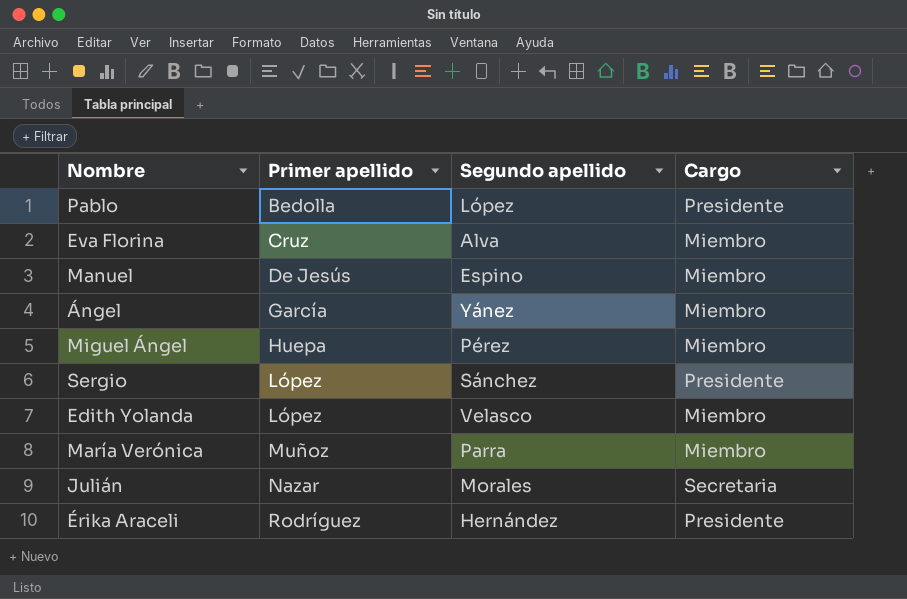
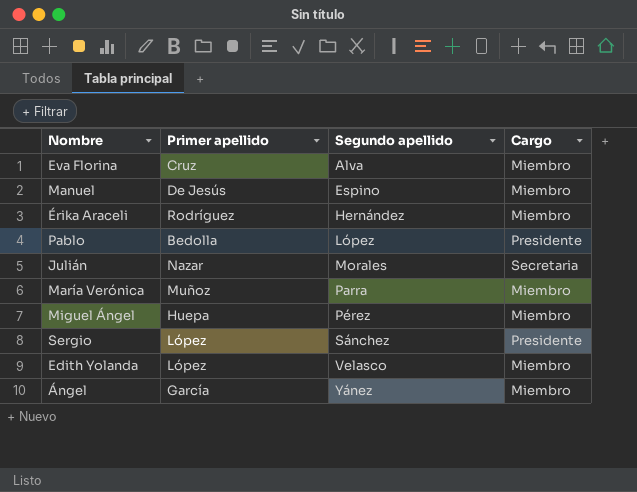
row order: Primer apellido ascending -> Segundo apellido ascending
Érika Araceli | Cargo: Presidente -> Miembro

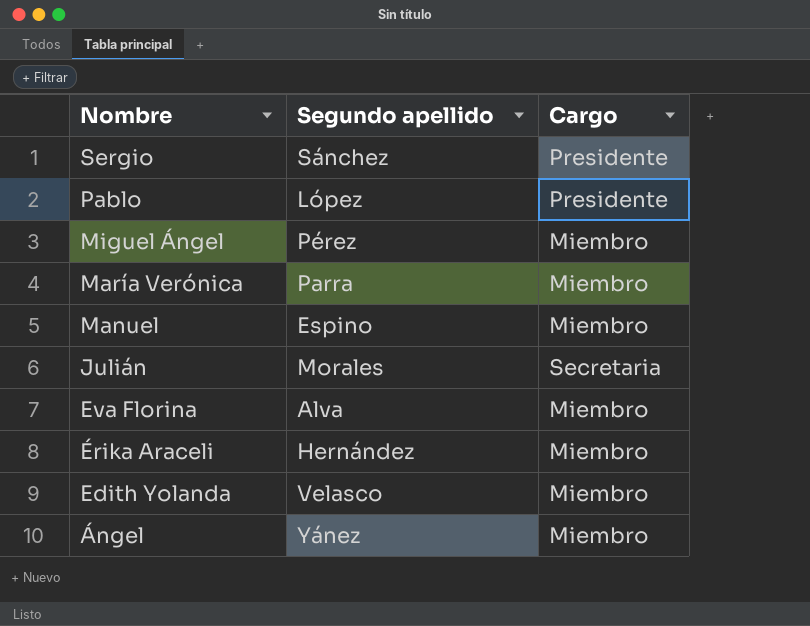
row order: Segundo apellido ascending -> Nombre descending
column Primer apellido | position: 2 -> none

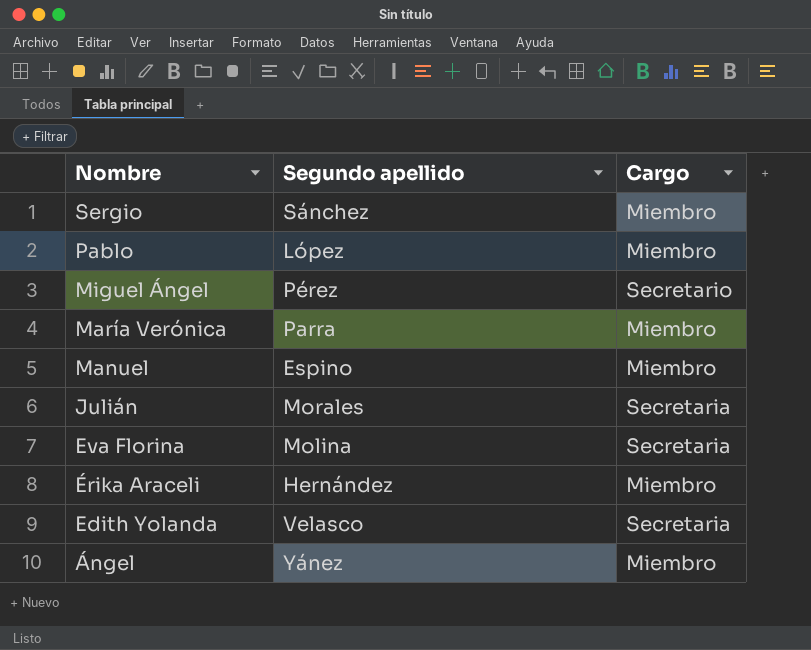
Sergio | Cargo: Presidente -> Miembro
Pablo | Cargo: Presidente -> Miembro
Miguel Ángel | Cargo: Miembro -> Secretario
Eva Florina | Segundo apellido: Alva -> Molina
Eva Florina | Cargo: Miembro -> Secretaria
Edith Yolanda | Cargo: Miembro -> Secretaria

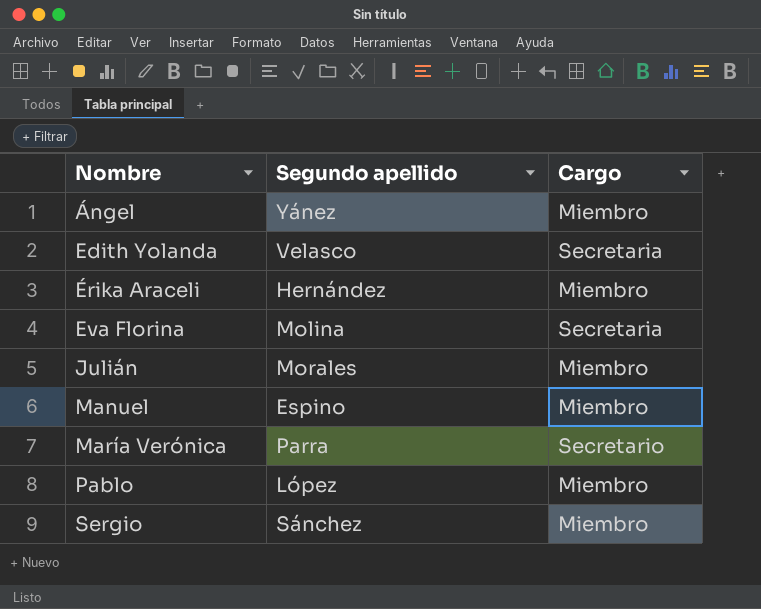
row order: Nombre descending -> Nombre ascending
row Miguel Ángel: Pérez | Secretario -> none
Julián | Cargo: Secretaria -> Miembro
María Verónica | Cargo: Miembro -> Secretario

